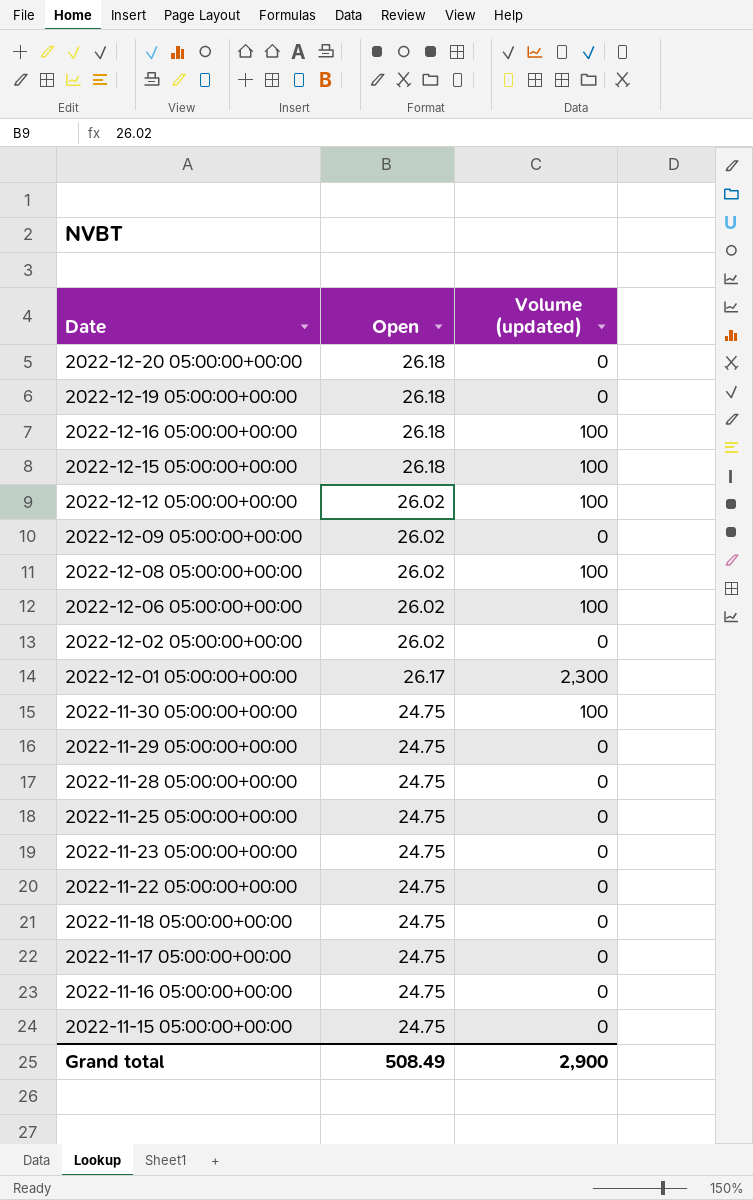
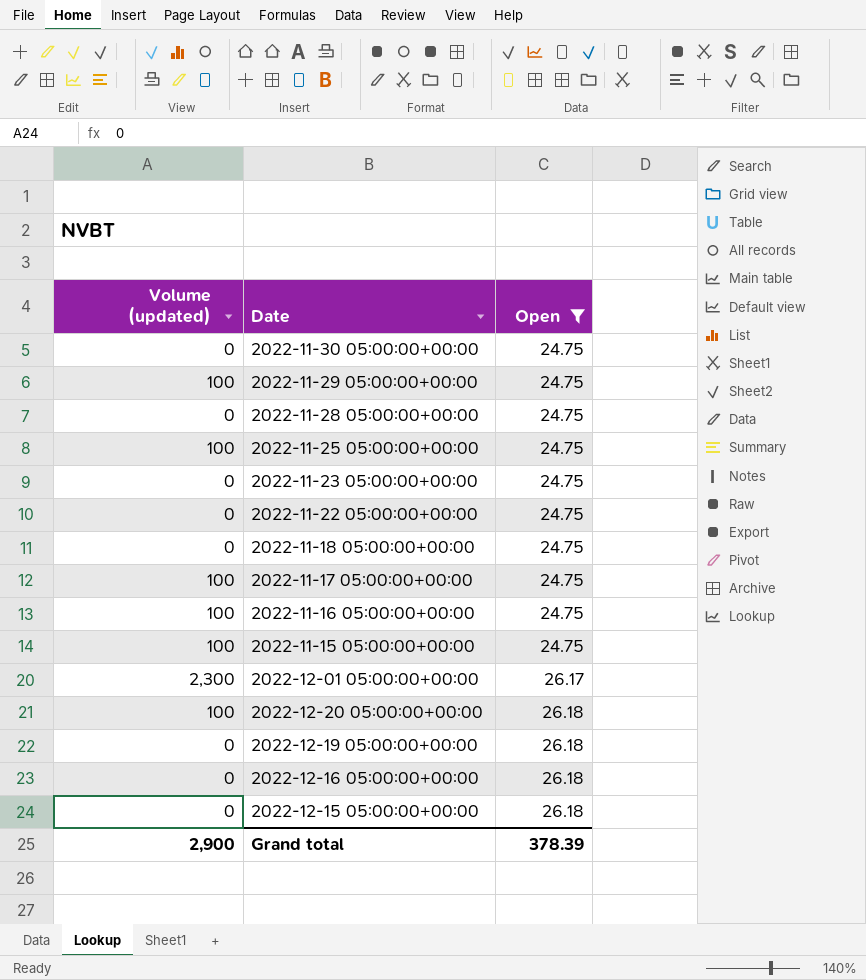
filter: none -> Open != 26.02
row order: Date descending -> Open ascending
column Volume (updated) | position: 3 -> 1
2022-11-30 05:00:00+00:00 | Volume (updated): 100 -> 0
2022-11-29 05:00:00+00:00 | Volume (updated): 0 -> 100
2022-11-25 05:00:00+00:00 | Volume (updated): 0 -> 100
2022-11-17 05:00:00+00:00 | Volume (updated): 0 -> 100
2022-11-16 05:00:00+00:00 | Volume (updated): 0 -> 100
2022-11-15 05:00:00+00:00 | Volume (updated): 0 -> 100
2022-12-20 05:00:00+00:00 | Volume (updated): 0 -> 100
2022-12-16 05:00:00+00:00 | Volume (updated): 100 -> 0
2022-12-15 05:00:00+00:00 | Volume (updated): 100 -> 0
Grand total | Open: 508.49 -> 378.39

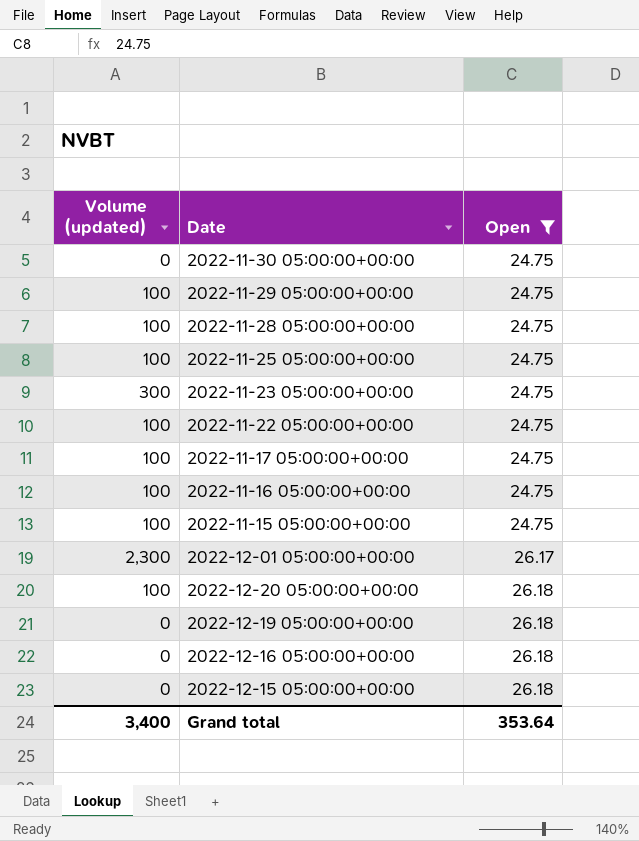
row 2022-11-18 05:00:00+00:00: 0 | 24.75 -> none
2022-11-28 05:00:00+00:00 | Volume (updated): 0 -> 100
2022-11-23 05:00:00+00:00 | Volume (updated): 0 -> 300
2022-11-22 05:00:00+00:00 | Volume (updated): 0 -> 100
Grand total | Volume (updated): 2,900 -> 3,400
Grand total | Open: 378.39 -> 353.64

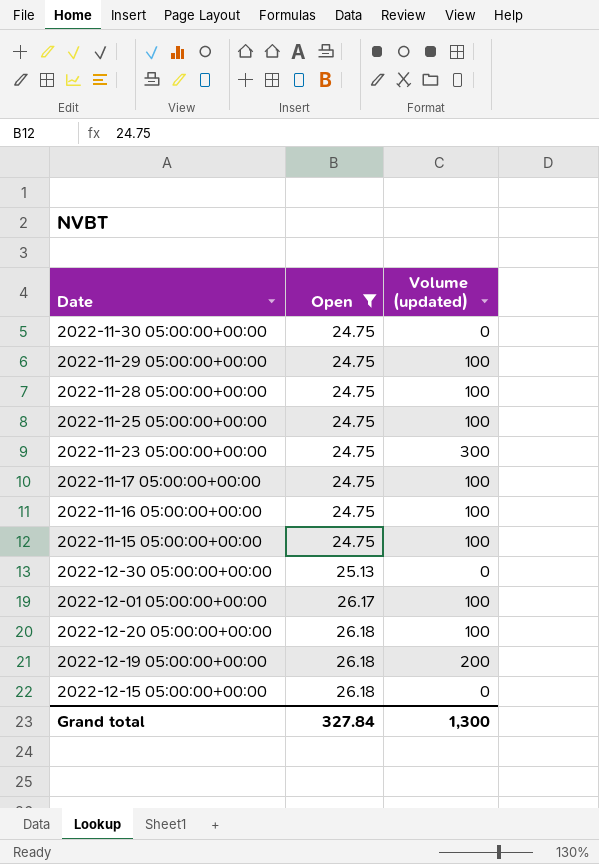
column Volume (updated) | position: 1 -> 3
row 2022-11-22 05:00:00+00:00: 100 | 24.75 -> none
row 2022-12-16 05:00:00+00:00: 0 | 26.18 -> none
row 2022-12-30 05:00:00+00:00: none -> 25.13 | 0
2022-12-01 05:00:00+00:00 | Volume (updated): 2,300 -> 100
2022-12-19 05:00:00+00:00 | Volume (updated): 0 -> 200
Grand total | Open: 353.64 -> 327.84
Grand total | Volume (updated): 3,400 -> 1,300

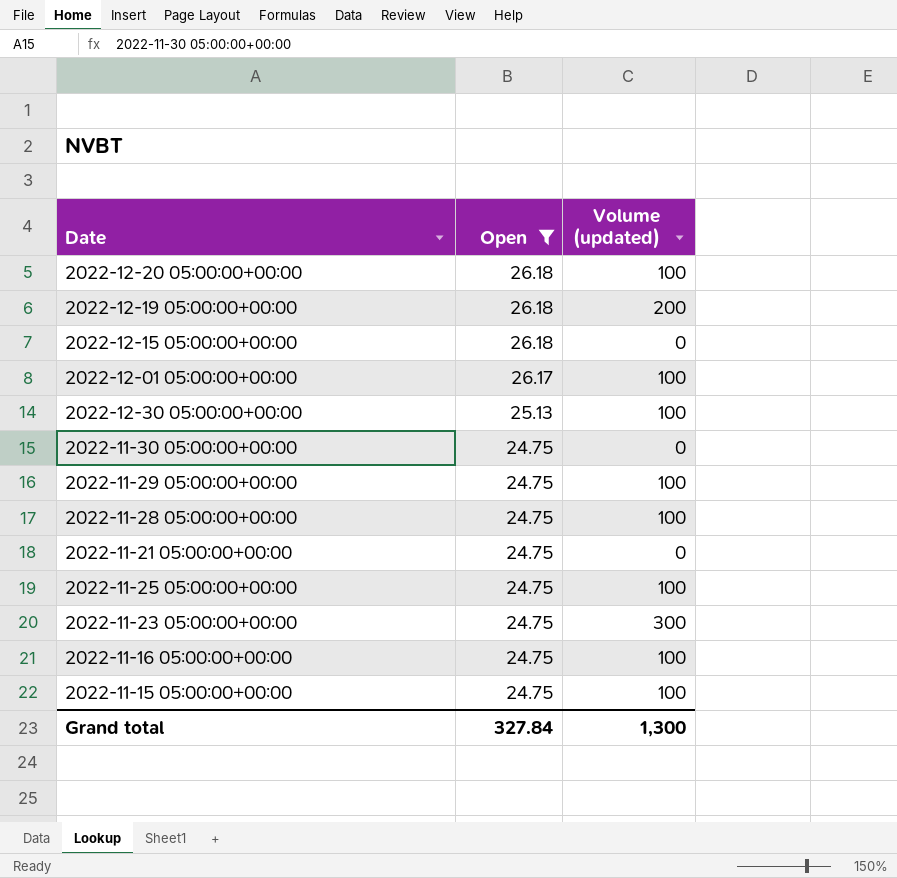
row order: Open ascending -> Open descending
row 2022-11-17 05:00:00+00:00: 24.75 | 100 -> none
2022-12-30 05:00:00+00:00 | Volume (updated): 0 -> 100
row 2022-11-21 05:00:00+00:00: none -> 24.75 | 0

